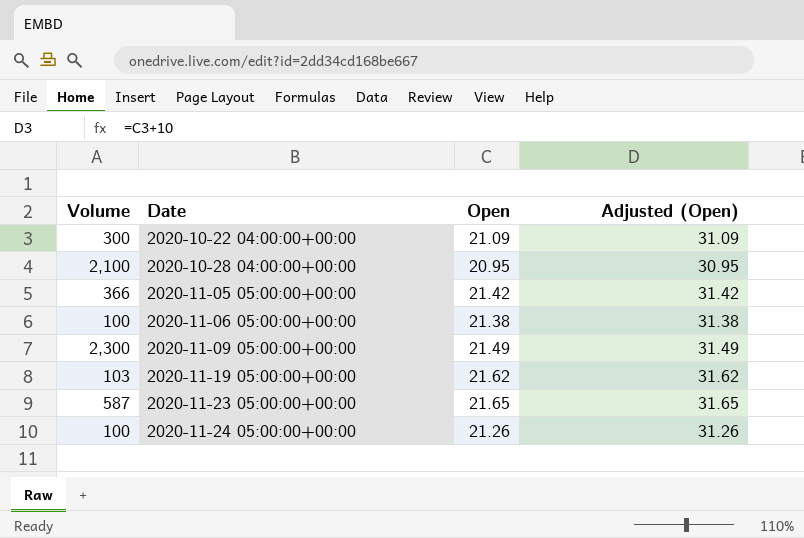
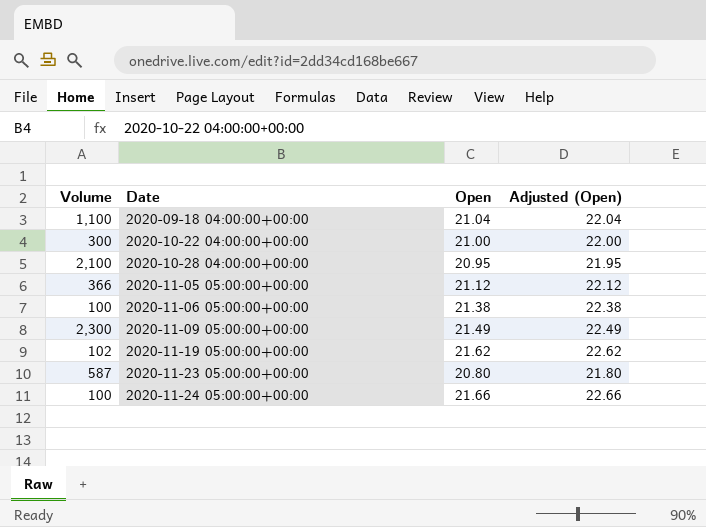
column Adjusted (Open) | formula: [Open] + 10 -> [Open] + 1
row 2020-09-18 04:00:00+00:00: none -> 1,100 | 21.04 | 22.04
2020-10-22 04:00:00+00:00 | Open: 21.09 -> 21.00
2020-11-05 05:00:00+00:00 | Open: 21.42 -> 21.12
2020-11-19 05:00:00+00:00 | Volume: 103 -> 102
2020-11-23 05:00:00+00:00 | Open: 21.65 -> 20.80
2020-11-24 05:00:00+00:00 | Open: 21.26 -> 21.66

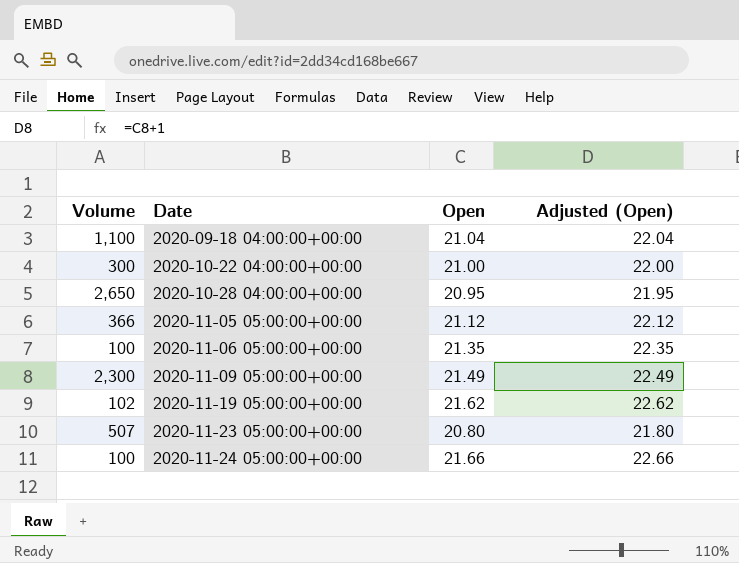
2020-10-28 04:00:00+00:00 | Volume: 2,100 -> 2,650
2020-11-06 05:00:00+00:00 | Open: 21.38 -> 21.35
2020-11-06 05:00:00+00:00 | Adjusted (Open): 22.38 -> 22.35
2020-11-23 05:00:00+00:00 | Volume: 587 -> 507

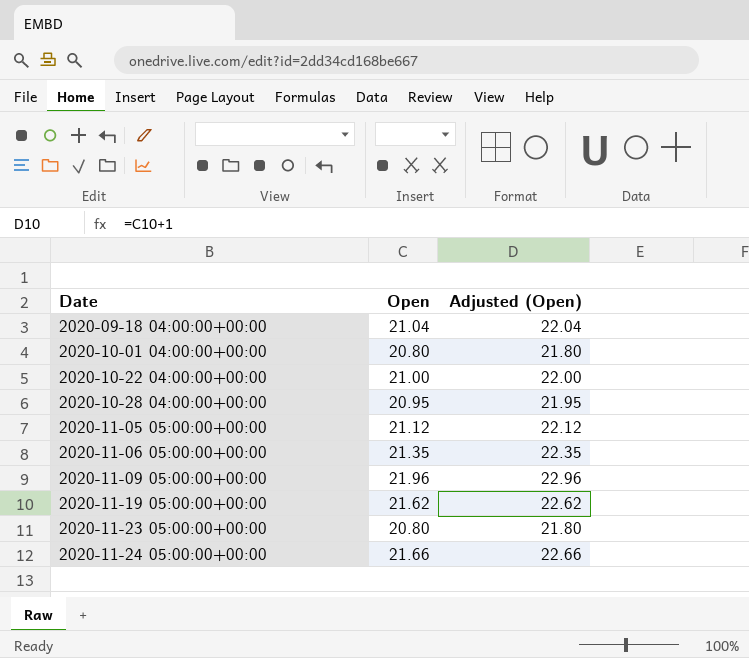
column Volume | position: 1 -> none
row 2020-10-01 04:00:00+00:00: none -> 20.80 | 21.80
2020-11-09 05:00:00+00:00 | Open: 21.49 -> 21.96
2020-11-09 05:00:00+00:00 | Adjusted (Open): 22.49 -> 22.96

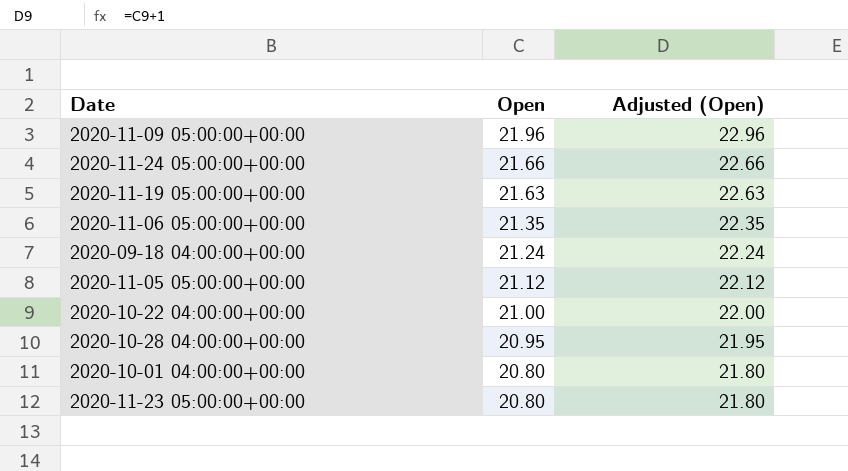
row order: Date ascending -> Open descending
2020-11-19 05:00:00+00:00 | Open: 21.62 -> 21.63
2020-11-19 05:00:00+00:00 | Adjusted (Open): 22.62 -> 22.63
2020-09-18 04:00:00+00:00 | Open: 21.04 -> 21.24
2020-09-18 04:00:00+00:00 | Adjusted (Open): 22.04 -> 22.24

